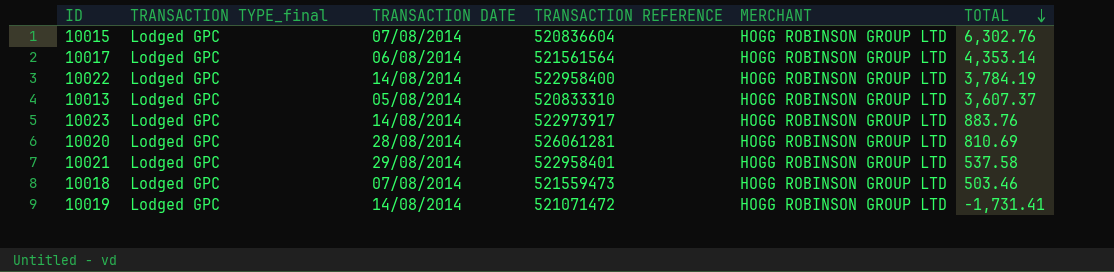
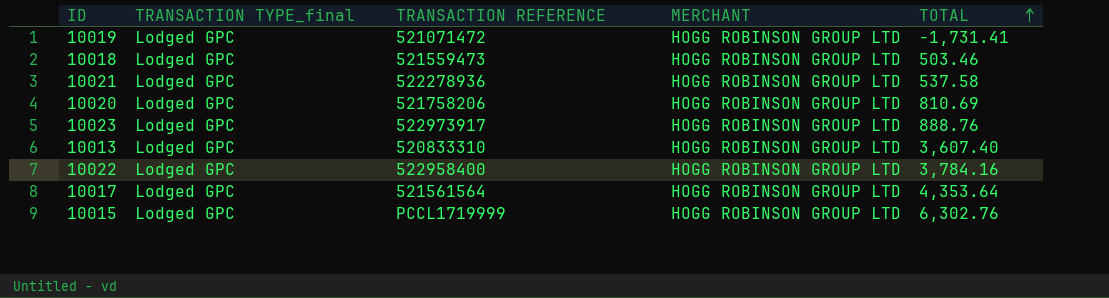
row order: TOTAL descending -> TOTAL ascending
column TRANSACTION DATE | position: 3 -> none
10021 | TRANSACTION REFERENCE: 522958401 -> 522278936
10020 | TRANSACTION REFERENCE: 526061281 -> 521758206
10023 | TOTAL: 883.76 -> 888.76
10013 | TOTAL: 3,607.37 -> 3,607.40
10022 | TOTAL: 3,784.19 -> 3,784.16
10017 | TOTAL: 4,353.14 -> 4,353.64
10015 | TRANSACTION REFERENCE: 520836604 -> PCCL1719999

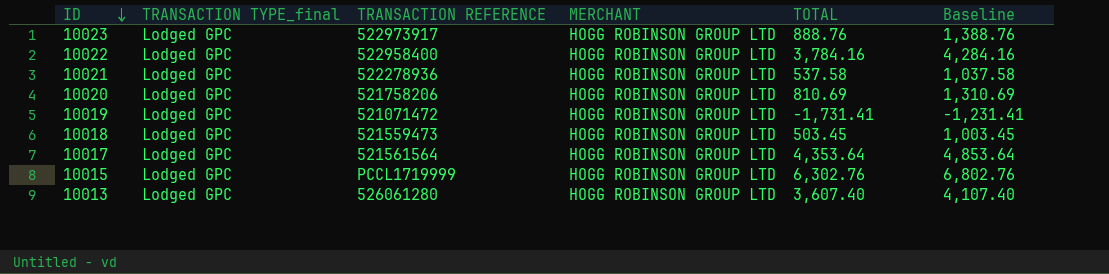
row order: TOTAL ascending -> ID descending
column Baseline | formula: none -> [TOTAL] + 500
10018 | TOTAL: 503.46 -> 503.45
10013 | TRANSACTION REFERENCE: 520833310 -> 526061280

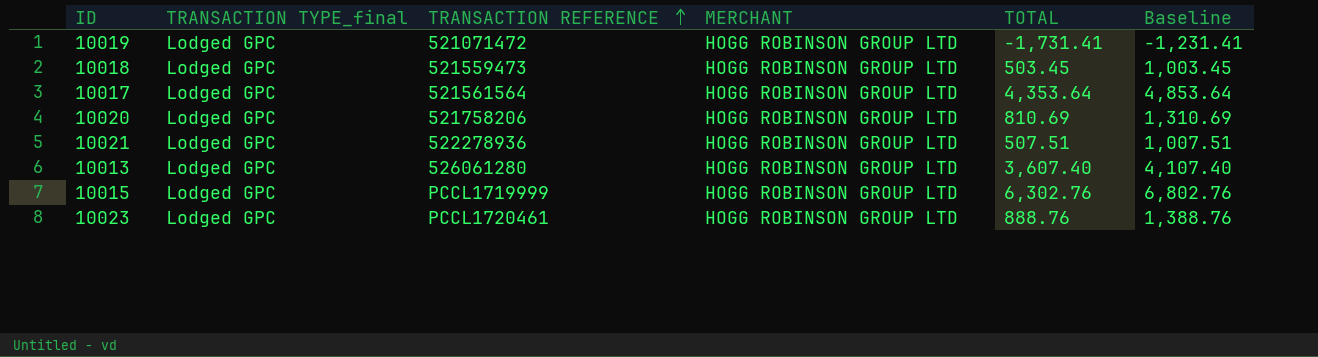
row order: ID descending -> TRANSACTION REFERENCE ascending
row 10022: Lodged GPC | 522958400 | HOGG ROBINSON GROUP LTD | 3,784.16 | 4,284.16 -> none
10021 | TOTAL: 537.58 -> 507.51
10021 | Baseline: 1,037.58 -> 1,007.51
10023 | TRANSACTION REFERENCE: 522973917 -> PCCL1720461

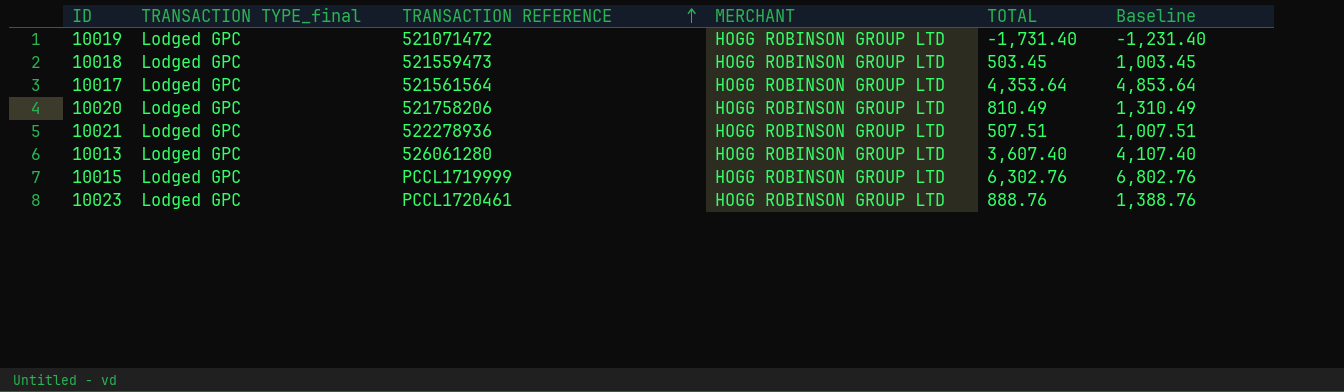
10019 | TOTAL: -1,731.41 -> -1,731.40
10019 | Baseline: -1,231.41 -> -1,231.40
10020 | TOTAL: 810.69 -> 810.49
10020 | Baseline: 1,310.69 -> 1,310.49

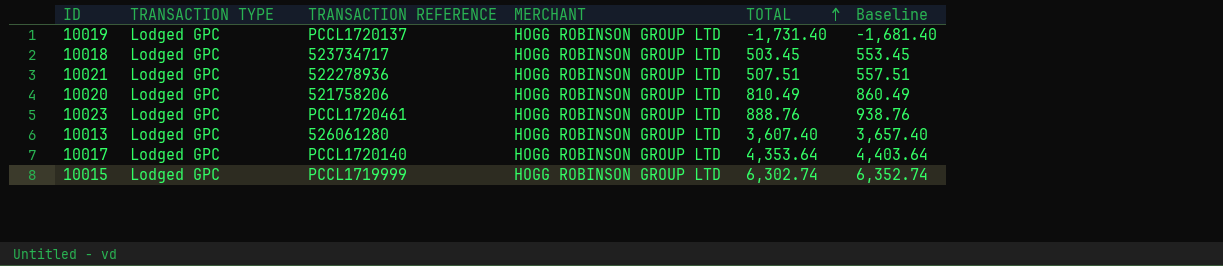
row order: TRANSACTION REFERENCE ascending -> TOTAL ascending
column name: TRANSACTION TYPE_final -> TRANSACTION TYPE
column Baseline | formula: [TOTAL] + 500 -> [TOTAL] + 50
10019 | TRANSACTION REFERENCE: 521071472 -> PCCL1720137
10018 | TRANSACTION REFERENCE: 521559473 -> 523734717
10017 | TRANSACTION REFERENCE: 521561564 -> PCCL1720140
10015 | TOTAL: 6,302.76 -> 6,302.74

